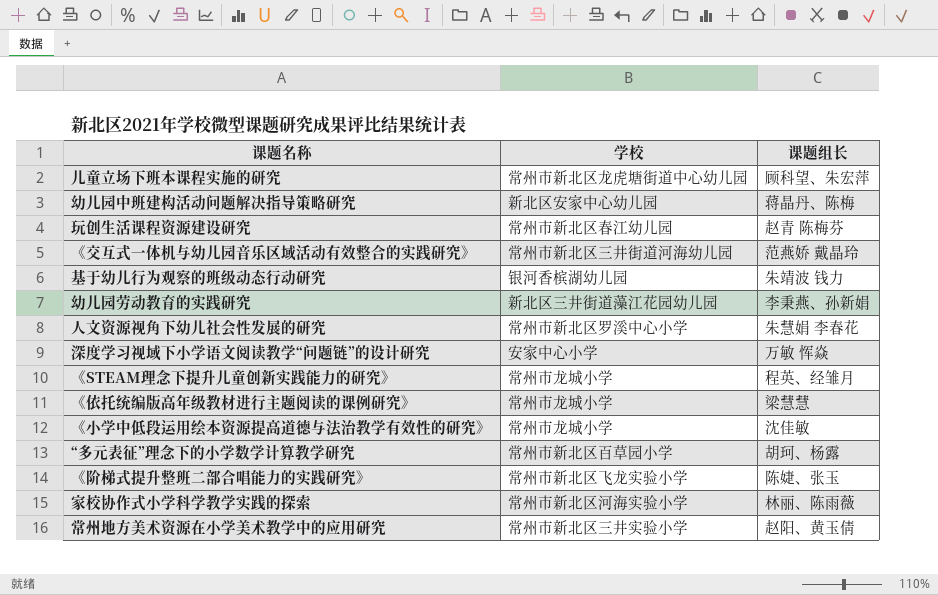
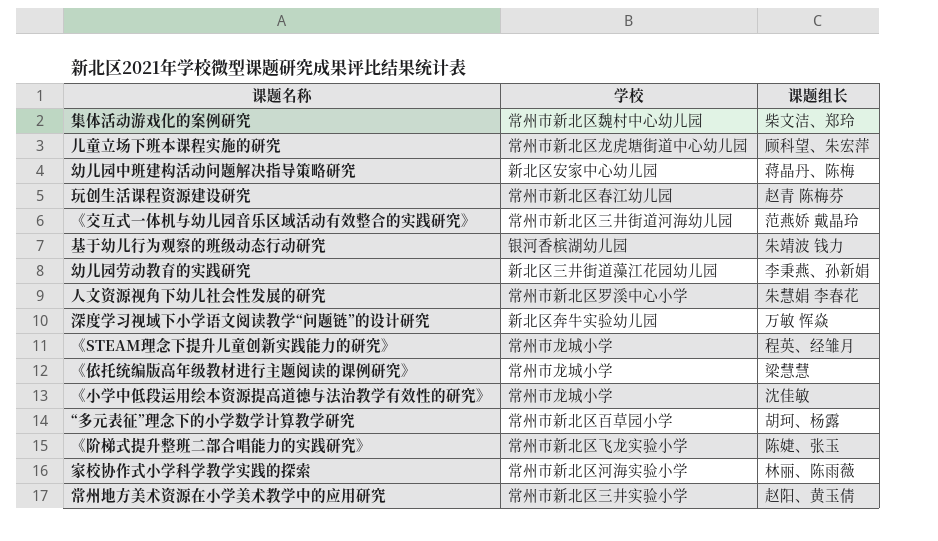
row 集体活动游戏化的案例研究: none -> 常州市新北区魏村中心幼儿园 | 柴文洁、郑玲
深度学习视域下小学语文阅读教学“问题链”的设计研究 | 学校: 安家中心小学 -> 新北区奔牛实验幼儿园

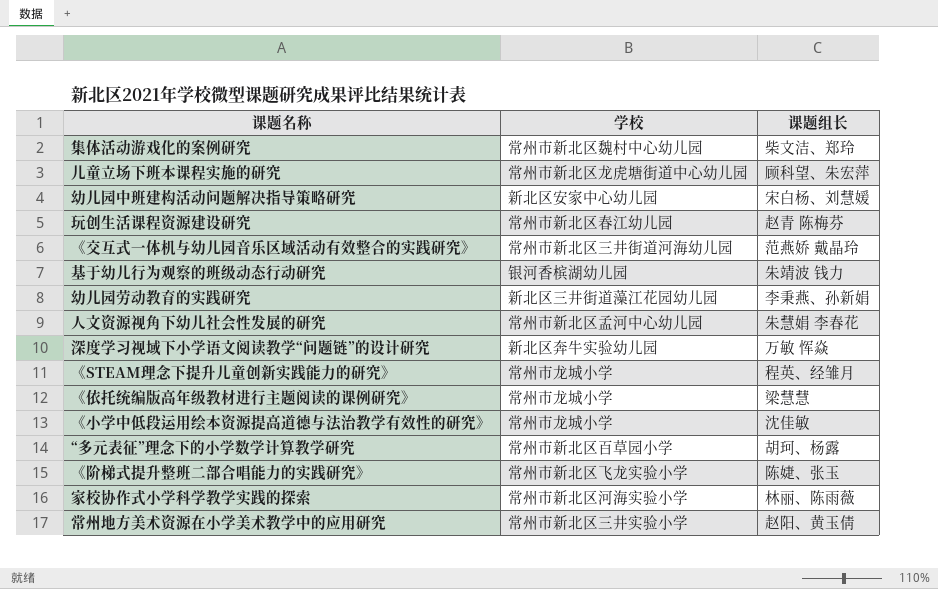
幼儿园中班建构活动问题解决指导策略研究 | 课题组长: 蒋晶丹、陈梅 -> 宋白杨、刘慧媛
人文资源视角下幼儿社会性发展的研究 | 学校: 常州市新北区罗溪中心小学 -> 常州市新北区孟河中心幼儿园

